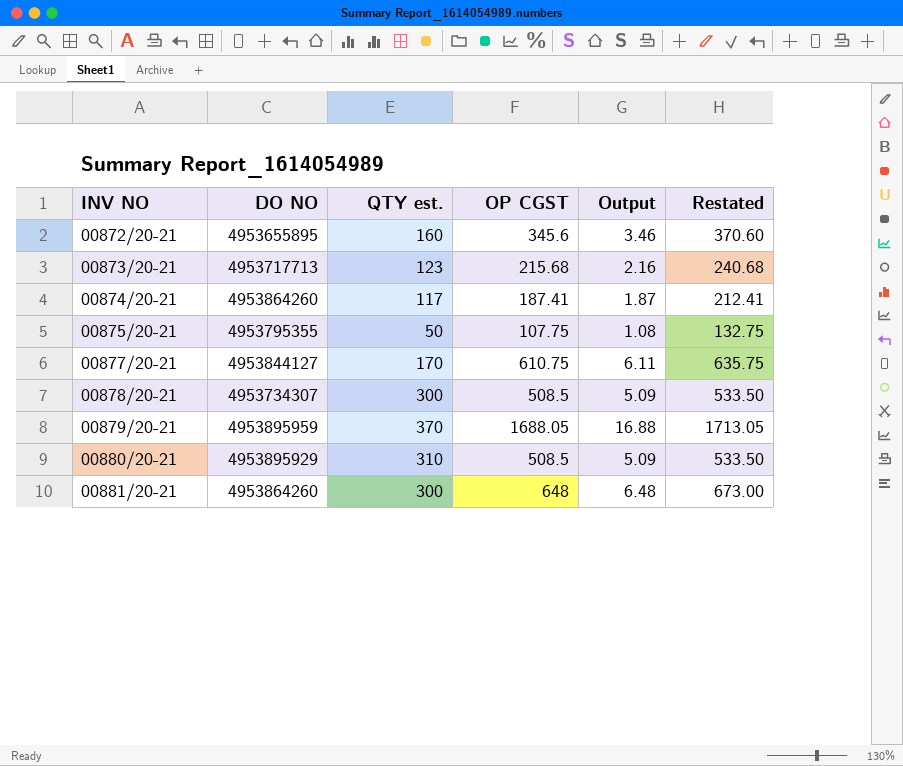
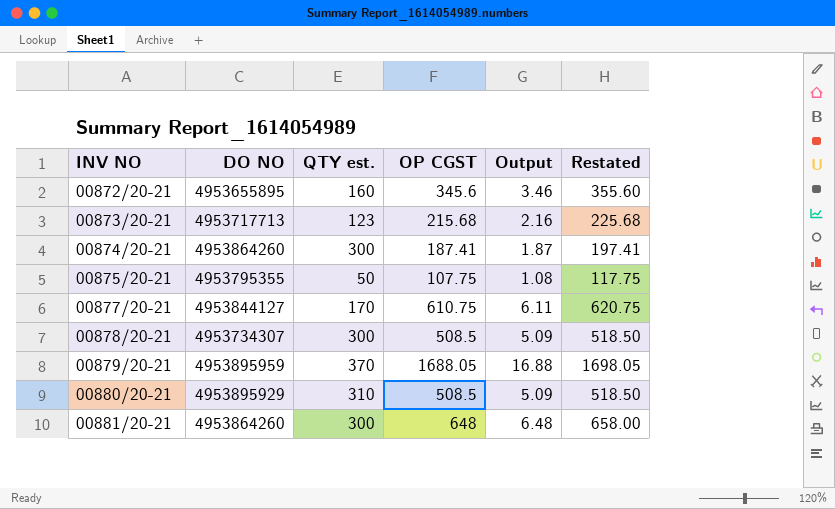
column Restated | formula: [OP CGST] + 25 -> [OP CGST] + 10
00874/20-21 | QTY est.: 117 -> 300

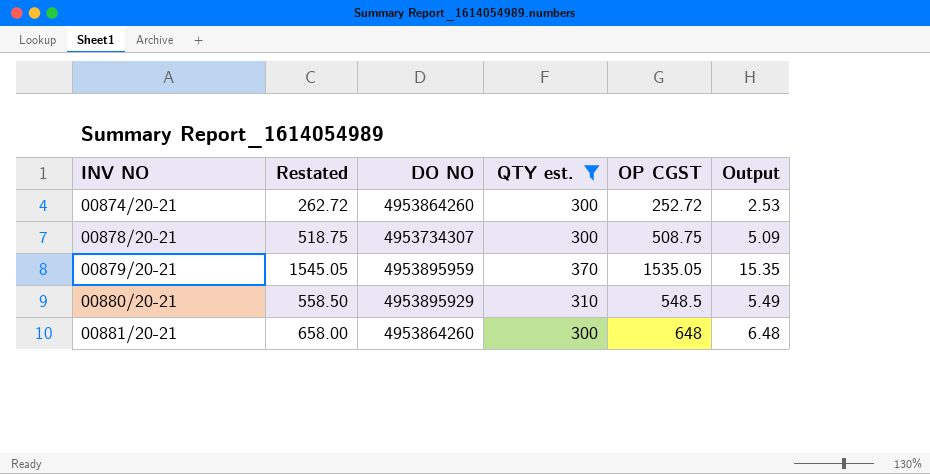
filter: none -> QTY est. >= 300
column Restated | position: 6 -> 2
00874/20-21 | Restated: 197.41 -> 262.72
00874/20-21 | OP CGST: 187.41 -> 252.72
00874/20-21 | Output: 1.87 -> 2.53
00878/20-21 | Restated: 518.50 -> 518.75
00878/20-21 | OP CGST: 508.5 -> 508.75
00879/20-21 | Restated: 1698.05 -> 1545.05
00879/20-21 | OP CGST: 1688.05 -> 1535.05
00879/20-21 | Output: 16.88 -> 15.35
00880/20-21 | Restated: 518.50 -> 558.50
00880/20-21 | OP CGST: 508.5 -> 548.5
00880/20-21 | Output: 5.09 -> 5.49

